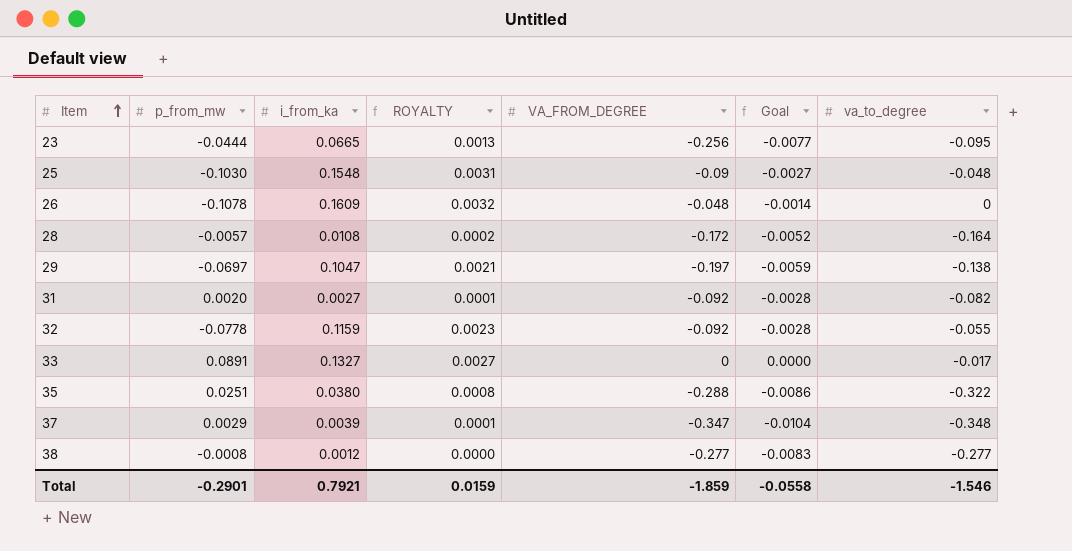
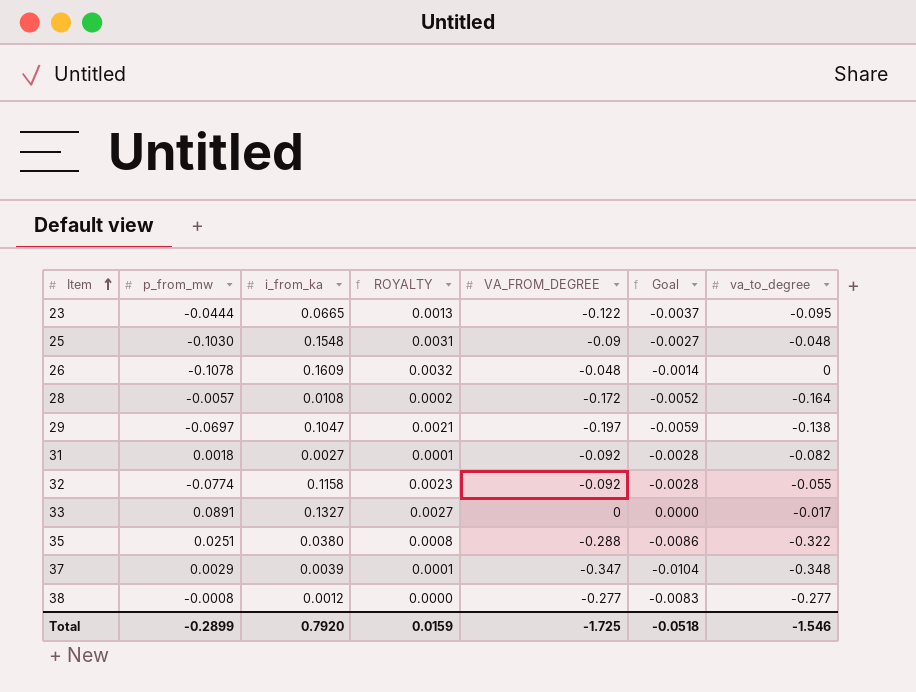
23 | VA_FROM_DEGREE: -0.256 -> -0.122
23 | Goal: -0.0077 -> -0.0037
31 | p_from_mw: 0.0020 -> 0.0018
32 | p_from_mw: -0.0778 -> -0.0774
32 | i_from_ka: 0.1159 -> 0.1158
Total | p_from_mw: -0.2901 -> -0.2899
Total | i_from_ka: 0.7921 -> 0.7920
Total | VA_FROM_DEGREE: -1.859 -> -1.725
Total | Goal: -0.0558 -> -0.0518

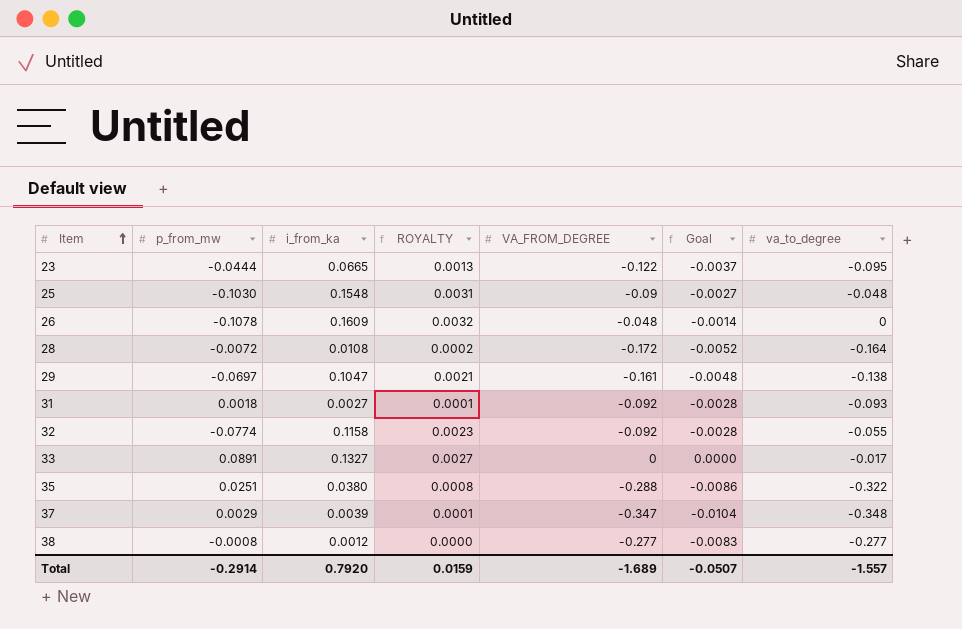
28 | p_from_mw: -0.0057 -> -0.0072
29 | VA_FROM_DEGREE: -0.197 -> -0.161
29 | Goal: -0.0059 -> -0.0048
31 | va_to_degree: -0.082 -> -0.093
Total | p_from_mw: -0.2899 -> -0.2914
Total | VA_FROM_DEGREE: -1.725 -> -1.689
Total | Goal: -0.0518 -> -0.0507
Total | va_to_degree: -1.546 -> -1.557

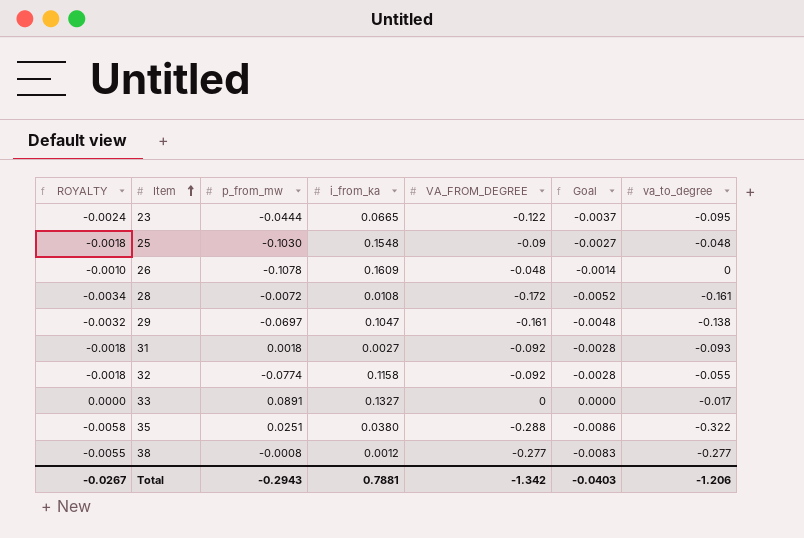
column ROYALTY | formula: [i_from_ka] * 0.02 -> [VA_FROM_DEGREE] * 0.02
column ROYALTY | position: 4 -> 1
row 37: 0.0029 | 0.0039 | 0.0001 | -0.347 | -0.0104 | -0.348 -> none
28 | va_to_degree: -0.164 -> -0.161
Total | ROYALTY: 0.0159 -> -0.0267
Total | p_from_mw: -0.2914 -> -0.2943
Total | i_from_ka: 0.7920 -> 0.7881
Total | VA_FROM_DEGREE: -1.689 -> -1.342
Total | Goal: -0.0507 -> -0.0403
Total | va_to_degree: -1.557 -> -1.206

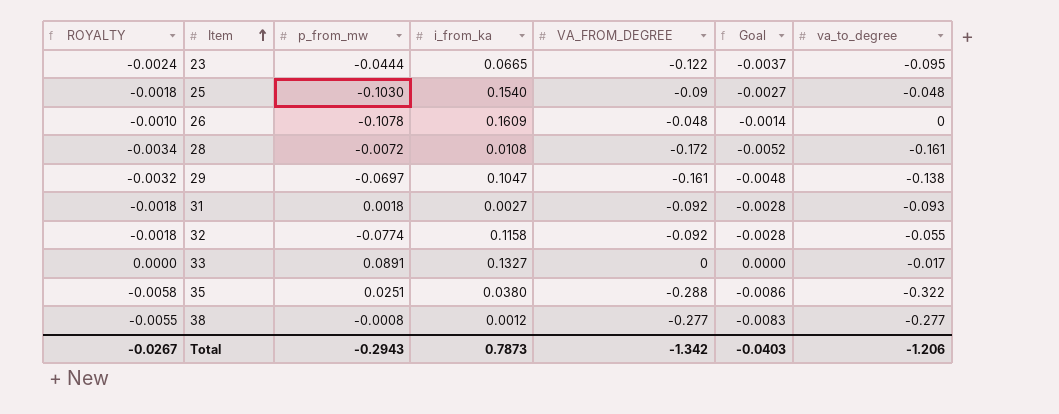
25 | i_from_ka: 0.1548 -> 0.1540
Total | i_from_ka: 0.7881 -> 0.7873

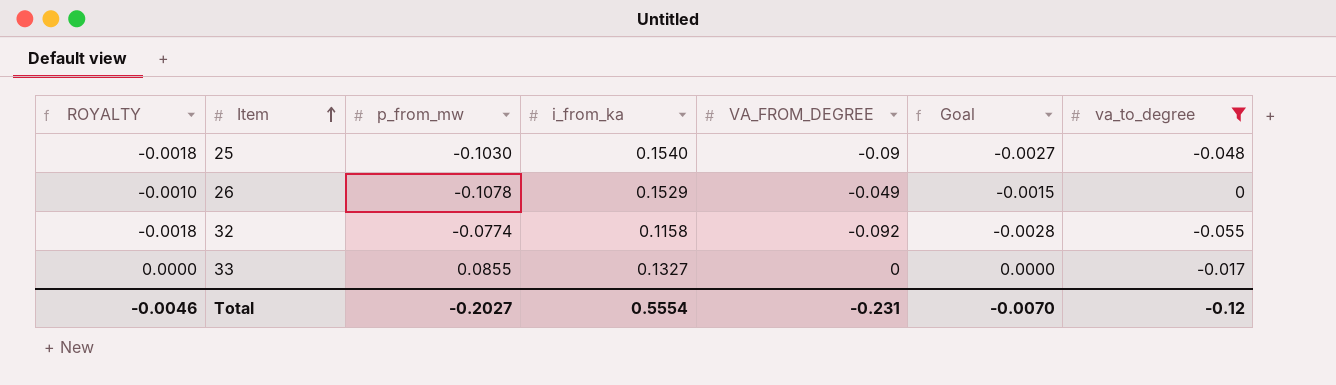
filter: none -> va_to_degree >= -0.055
26 | i_from_ka: 0.1609 -> 0.1529
26 | VA_FROM_DEGREE: -0.048 -> -0.049
26 | Goal: -0.0014 -> -0.0015
33 | p_from_mw: 0.0891 -> 0.0855
Total | ROYALTY: -0.0267 -> -0.0046
Total | p_from_mw: -0.2943 -> -0.2027
Total | i_from_ka: 0.7873 -> 0.5554
Total | VA_FROM_DEGREE: -1.342 -> -0.231
Total | Goal: -0.0403 -> -0.0070
Total | va_to_degree: -1.206 -> -0.12

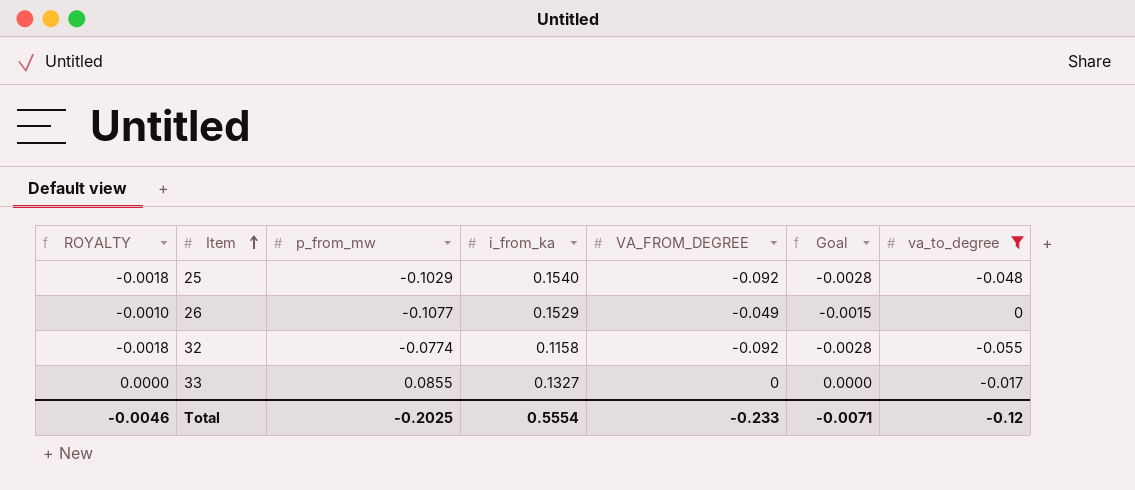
25 | p_from_mw: -0.1030 -> -0.1029
25 | VA_FROM_DEGREE: -0.09 -> -0.092
25 | Goal: -0.0027 -> -0.0028
26 | p_from_mw: -0.1078 -> -0.1077
Total | p_from_mw: -0.2027 -> -0.2025
Total | VA_FROM_DEGREE: -0.231 -> -0.233
Total | Goal: -0.0070 -> -0.0071

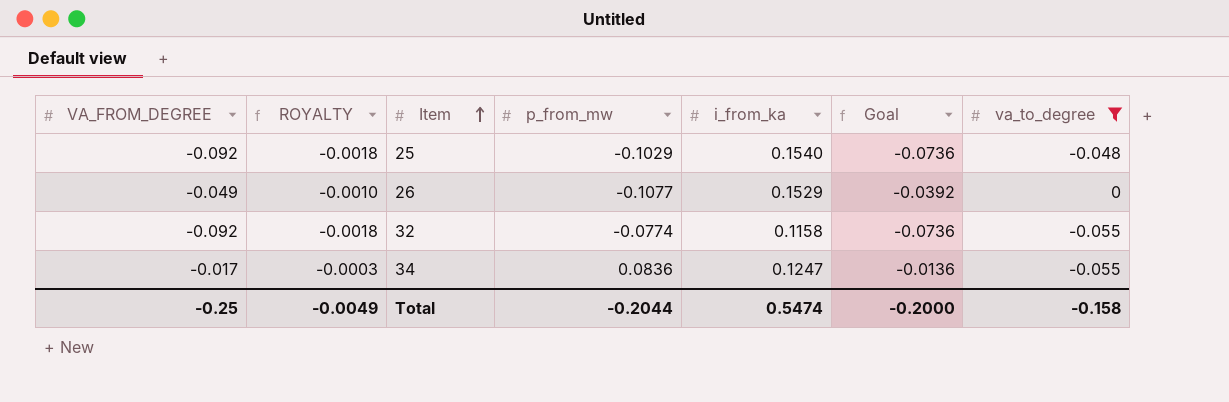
column VA_FROM_DEGREE | position: 5 -> 1
column Goal | formula: [VA_FROM_DEGREE] * 0.03 -> [VA_FROM_DEGREE] * 0.8
row 33: 0.0000 | 0.0855 | 0.1327 | 0 | 0.0000 | -0.017 -> none
row 34: none -> -0.017 | -0.0003 | 0.0836 | 0.1247 | -0.0136 | -0.055
Total | VA_FROM_DEGREE: -0.233 -> -0.25
Total | ROYALTY: -0.0046 -> -0.0049
Total | p_from_mw: -0.2025 -> -0.2044
Total | i_from_ka: 0.5554 -> 0.5474
Total | Goal: -0.0071 -> -0.2000
Total | va_to_degree: -0.12 -> -0.158

